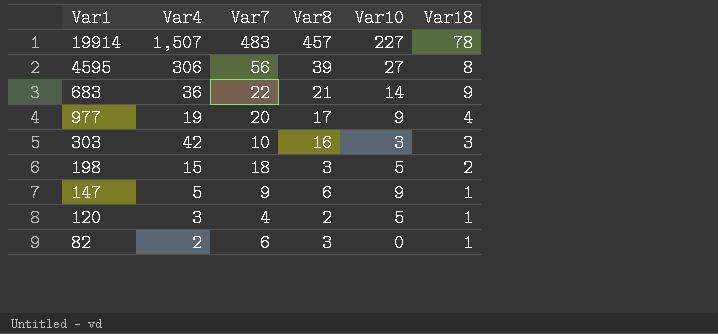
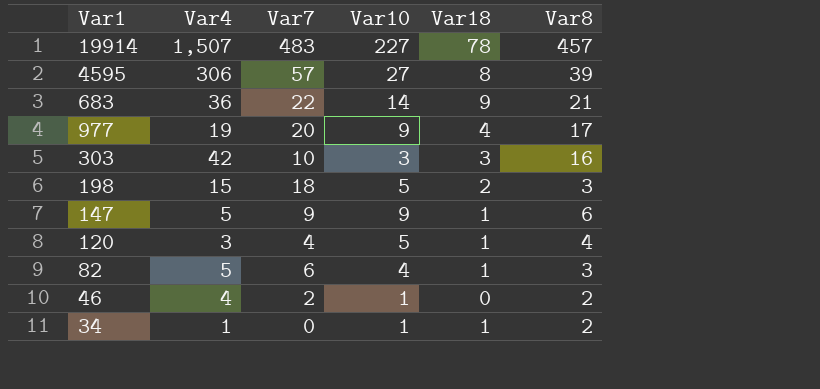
column Var8 | position: 4 -> 6
4595 | Var7: 56 -> 57
120 | Var8: 2 -> 4
82 | Var4: 2 -> 5
82 | Var10: 0 -> 4
row 46: none -> 4 | 2 | 1 | 0 | 2
row 34: none -> 1 | 0 | 1 | 1 | 2

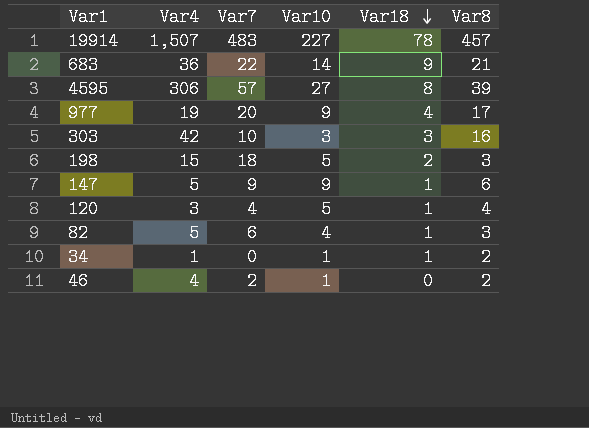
row order: none -> Var18 descending

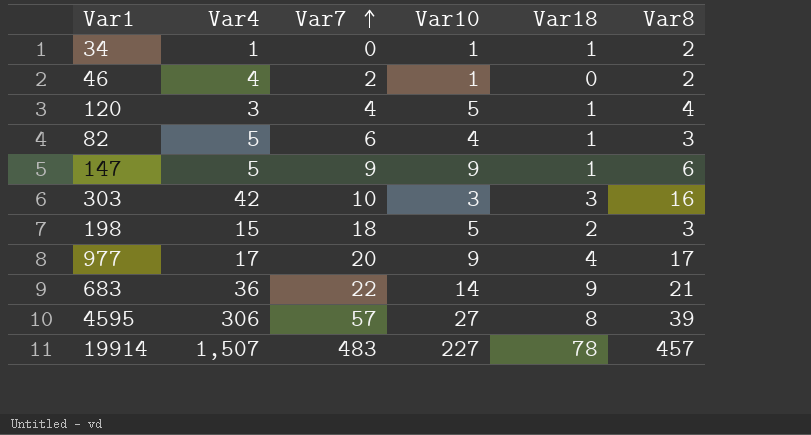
row order: Var18 descending -> Var7 ascending
977 | Var4: 19 -> 17

